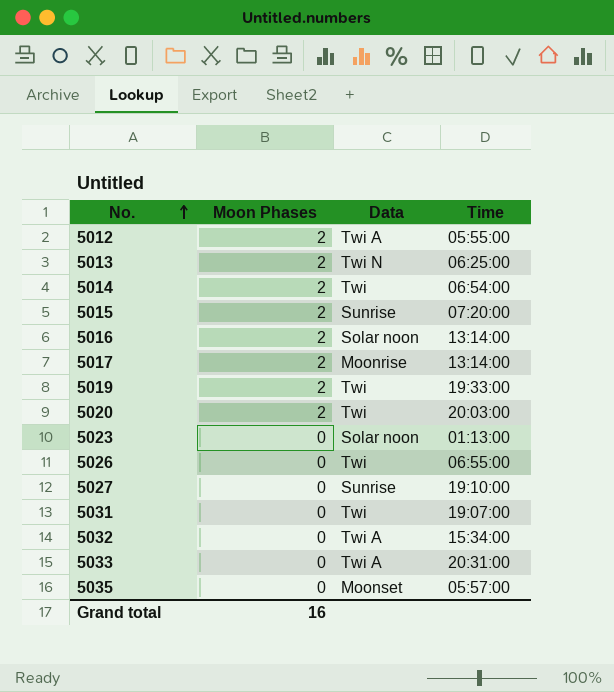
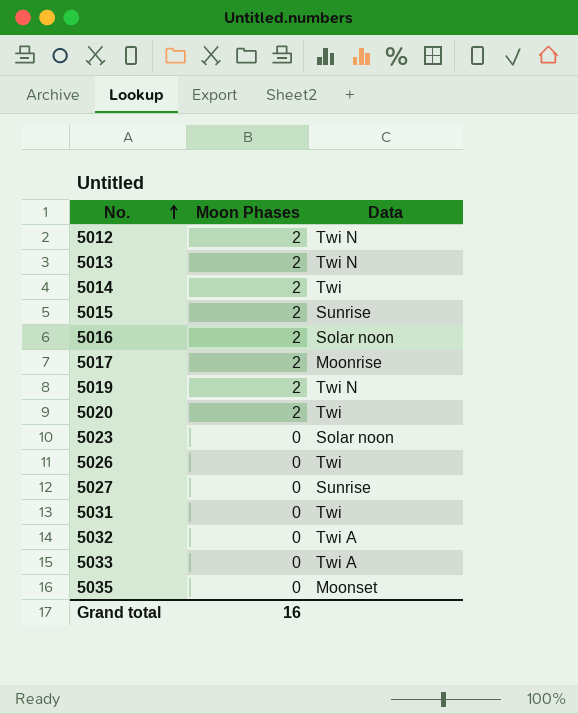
column Time | position: 4 -> none
5012 | Data: Twi A -> Twi N
5019 | Data: Twi -> Twi N

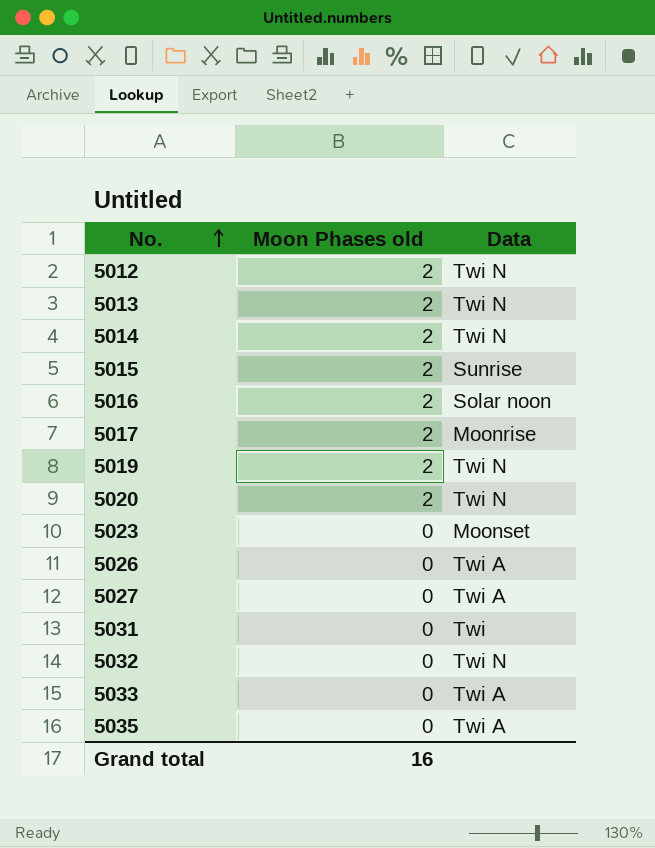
column name: Moon Phases -> Moon Phases old
5014 | Data: Twi -> Twi N
5020 | Data: Twi -> Twi N
5023 | Data: Solar noon -> Moonset
5026 | Data: Twi -> Twi A
5027 | Data: Sunrise -> Twi A
5032 | Data: Twi A -> Twi N
5035 | Data: Moonset -> Twi A

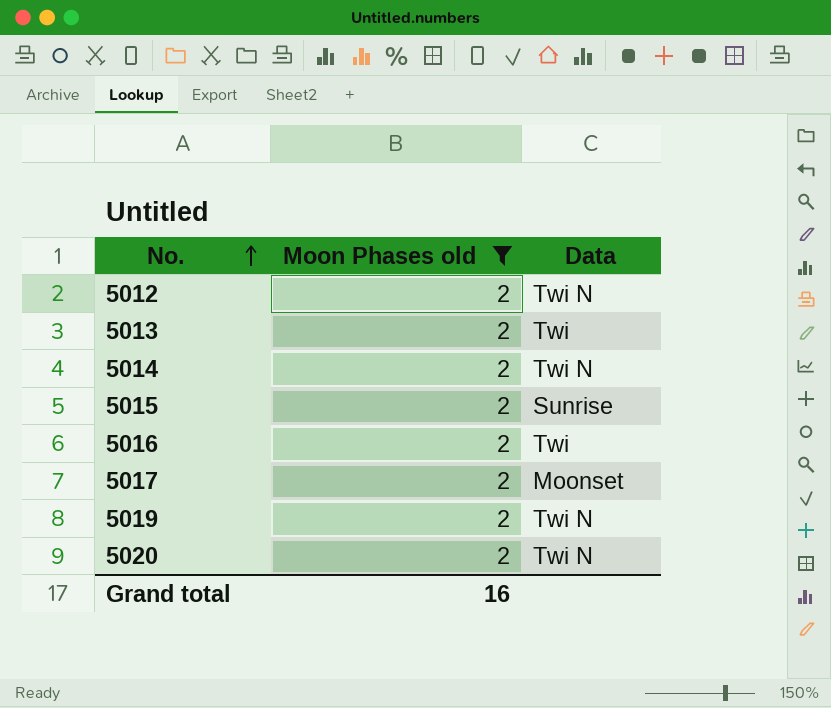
filter: none -> Moon Phases old = 2
5013 | Data: Twi N -> Twi
5016 | Data: Solar noon -> Twi
5017 | Data: Moonrise -> Moonset

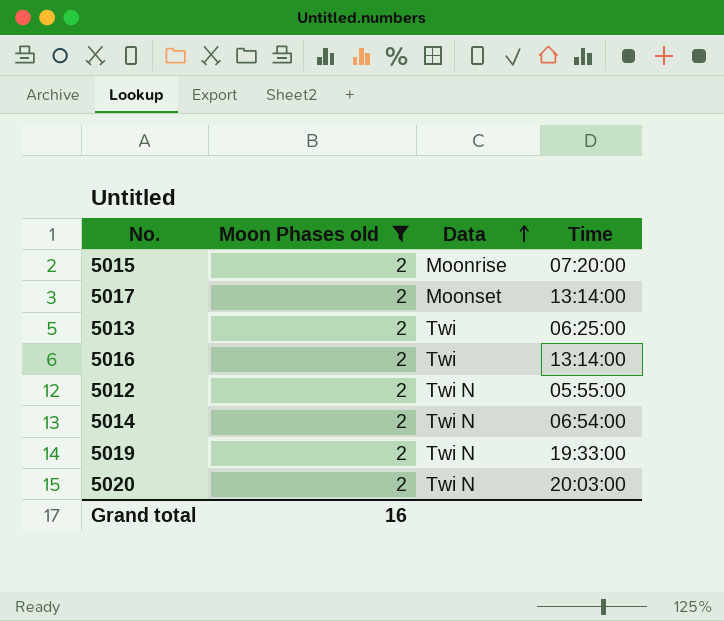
row order: No. ascending -> Data ascending
column Time | position: none -> 4
5015 | Data: Sunrise -> Moonrise

